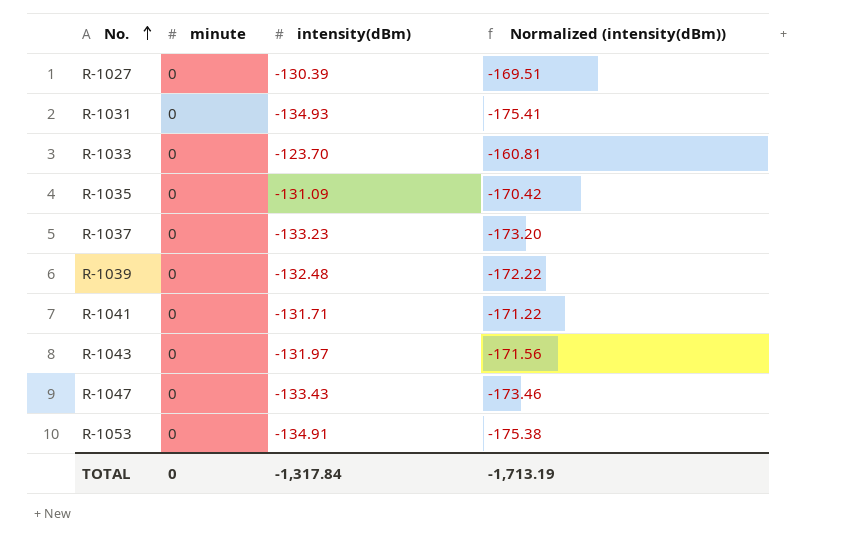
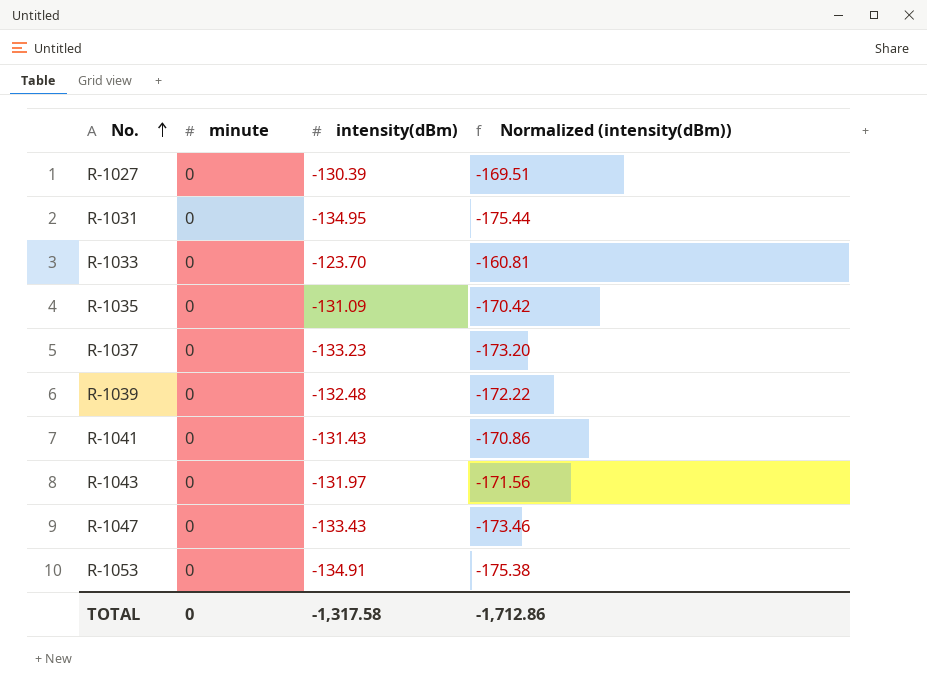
R-1031 | intensity(dBm): -134.93 -> -134.95
R-1031 | Normalized (intensity(dBm)): -175.41 -> -175.44
R-1041 | intensity(dBm): -131.71 -> -131.43
R-1041 | Normalized (intensity(dBm)): -171.22 -> -170.86
TOTAL | intensity(dBm): -1,317.84 -> -1,317.58
TOTAL | Normalized (intensity(dBm)): -1,713.19 -> -1,712.86

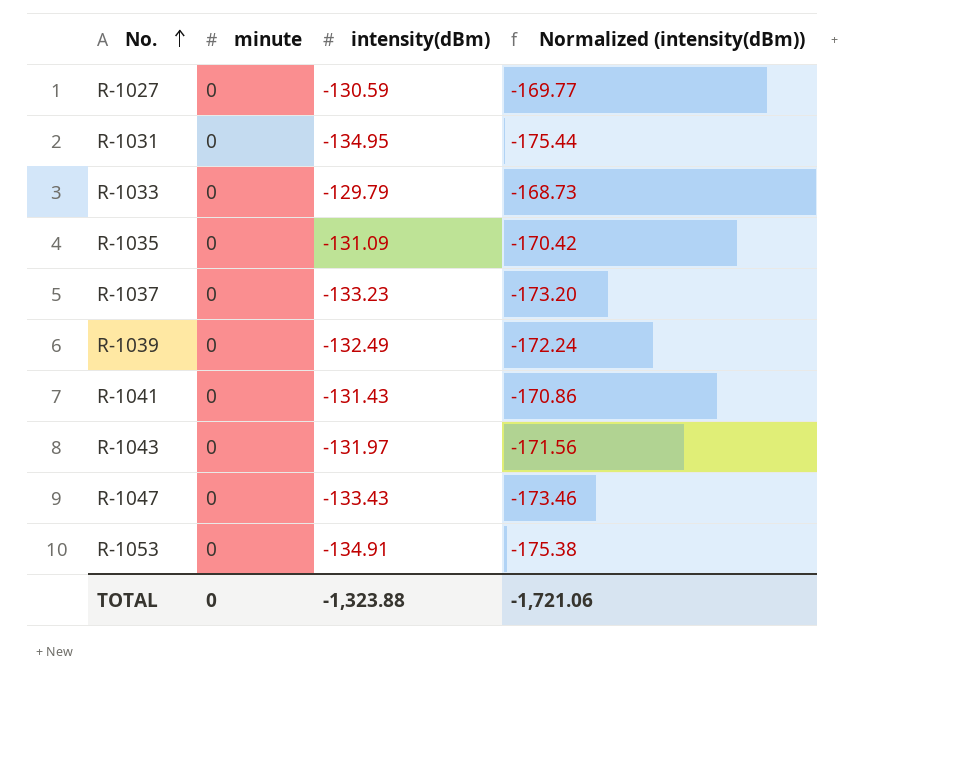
R-1027 | intensity(dBm): -130.39 -> -130.59
R-1027 | Normalized (intensity(dBm)): -169.51 -> -169.77
R-1033 | intensity(dBm): -123.70 -> -129.79
R-1033 | Normalized (intensity(dBm)): -160.81 -> -168.73
R-1039 | intensity(dBm): -132.48 -> -132.49
R-1039 | Normalized (intensity(dBm)): -172.22 -> -172.24
TOTAL | intensity(dBm): -1,317.58 -> -1,323.88
TOTAL | Normalized (intensity(dBm)): -1,712.86 -> -1,721.06

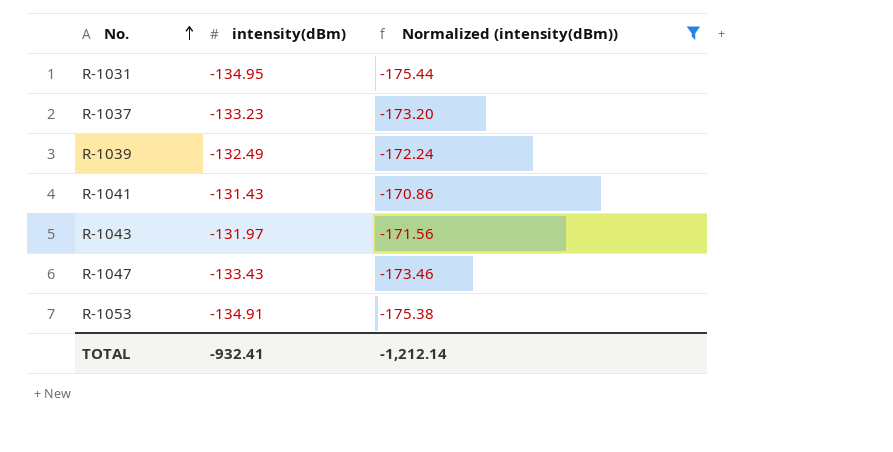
filter: none -> Normalized (intensity(dBm)) <= -170.86
column minute | position: 2 -> none
TOTAL | intensity(dBm): -1,323.88 -> -932.41
TOTAL | Normalized (intensity(dBm)): -1,721.06 -> -1,212.14

